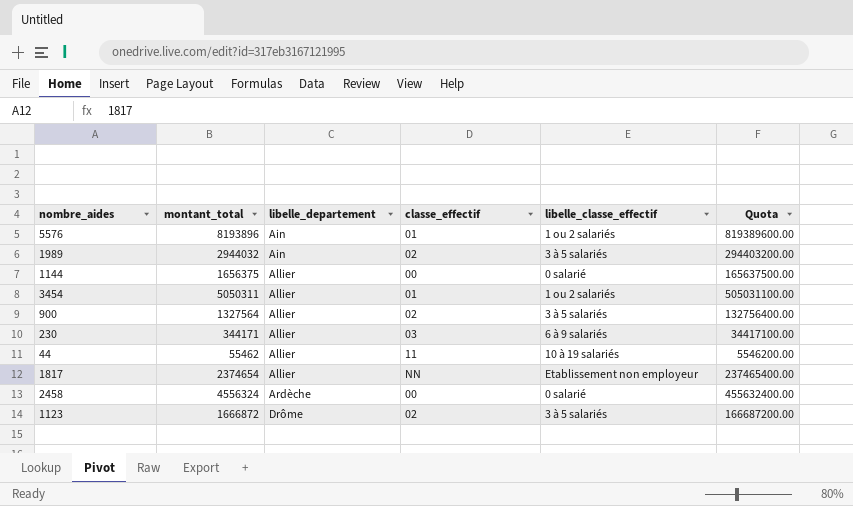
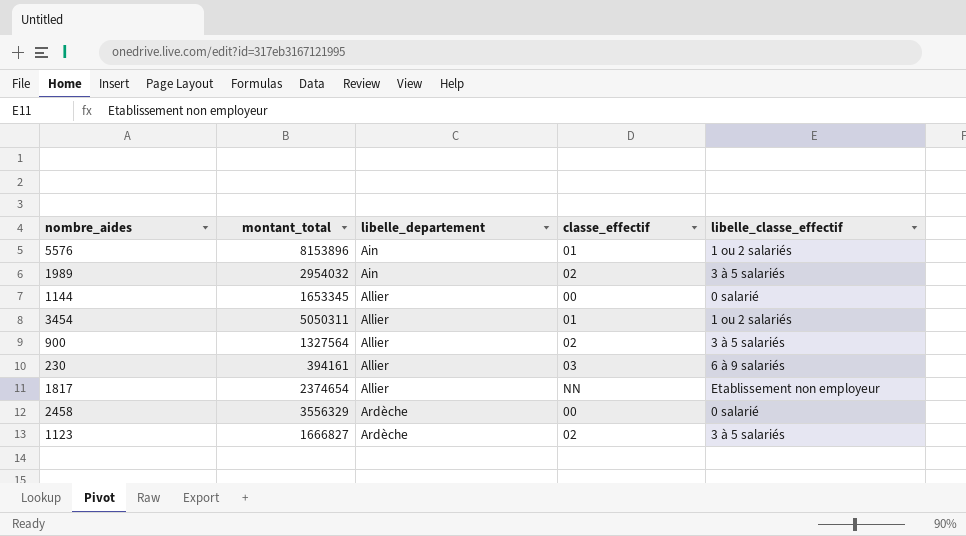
column Quota | formula: [montant_total] * 100 -> none
row 44: 55462 | Allier | 11 | 10 à 19 salariés | 5546200.00 -> none
5576 | montant_total: 8193896 -> 8153896
1989 | montant_total: 2944032 -> 2954032
1144 | montant_total: 1656375 -> 1653345
230 | montant_total: 344171 -> 394161
2458 | montant_total: 4556324 -> 3556329
1123 | montant_total: 1666872 -> 1666827
1123 | libelle_departement: Drôme -> Ardèche

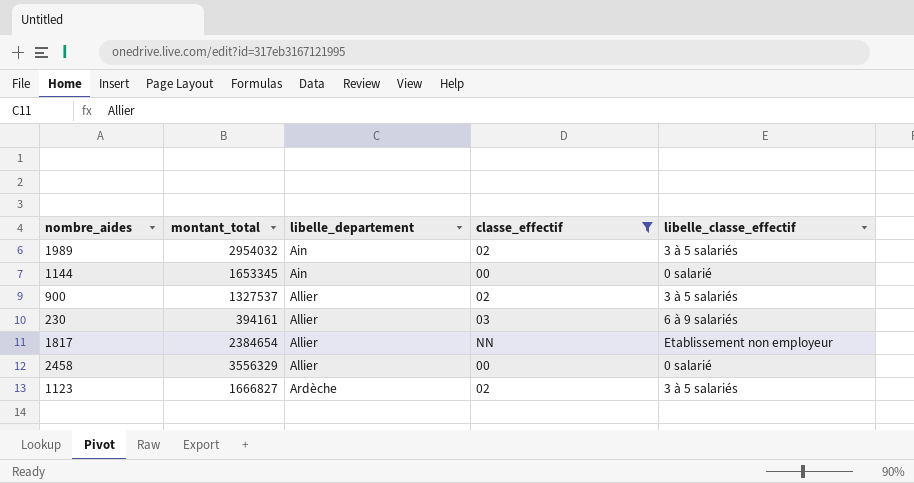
filter: none -> classe_effectif != 01
1144 | libelle_departement: Allier -> Ain
900 | montant_total: 1327564 -> 1327537
1817 | montant_total: 2374654 -> 2384654
2458 | libelle_departement: Ardèche -> Allier

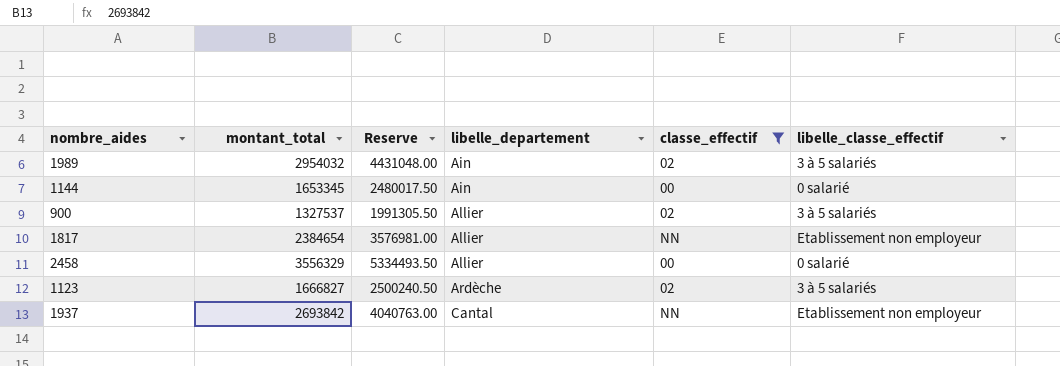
column Reserve | formula: none -> [montant_total] * 1.5
row 230: 394161 | Allier | 03 | 6 à 9 salariés -> none
row 1937: none -> 2693842 | 4040763.00 | Cantal | NN | Etablissement non employeur

